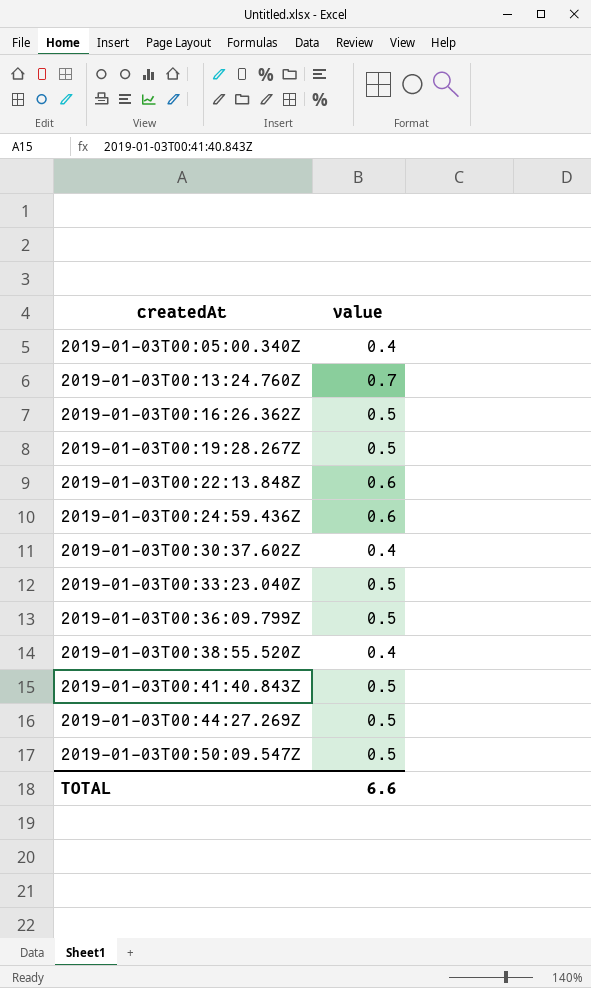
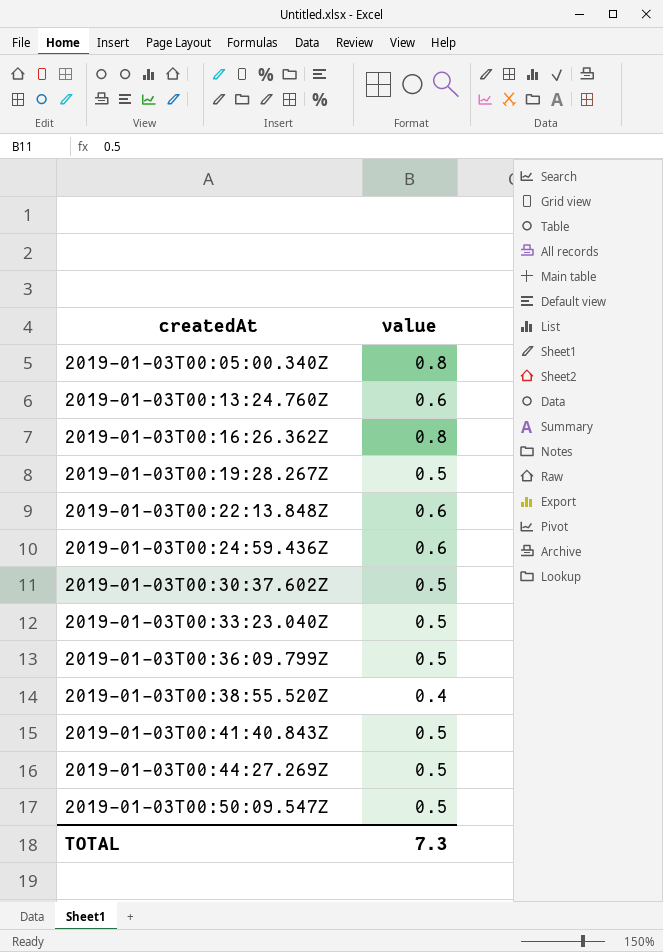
2019-01-03T00:05:00.340Z | value: 0.4 -> 0.8
2019-01-03T00:13:24.760Z | value: 0.7 -> 0.6
2019-01-03T00:16:26.362Z | value: 0.5 -> 0.8
2019-01-03T00:30:37.602Z | value: 0.4 -> 0.5
TOTAL | value: 6.6 -> 7.3

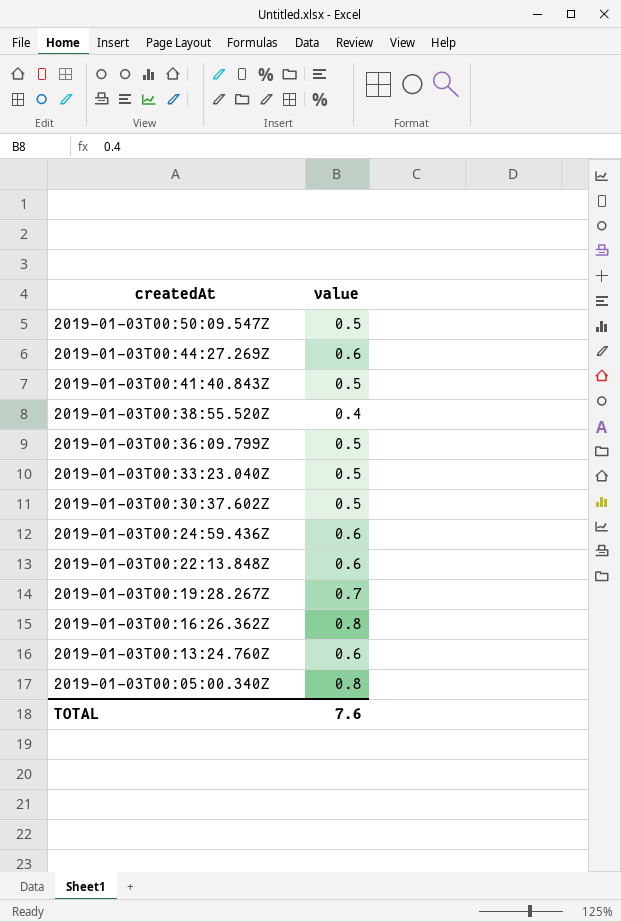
row order: createdAt ascending -> createdAt descending
2019-01-03T00:44:27.269Z | value: 0.5 -> 0.6
2019-01-03T00:19:28.267Z | value: 0.5 -> 0.7
TOTAL | value: 7.3 -> 7.6

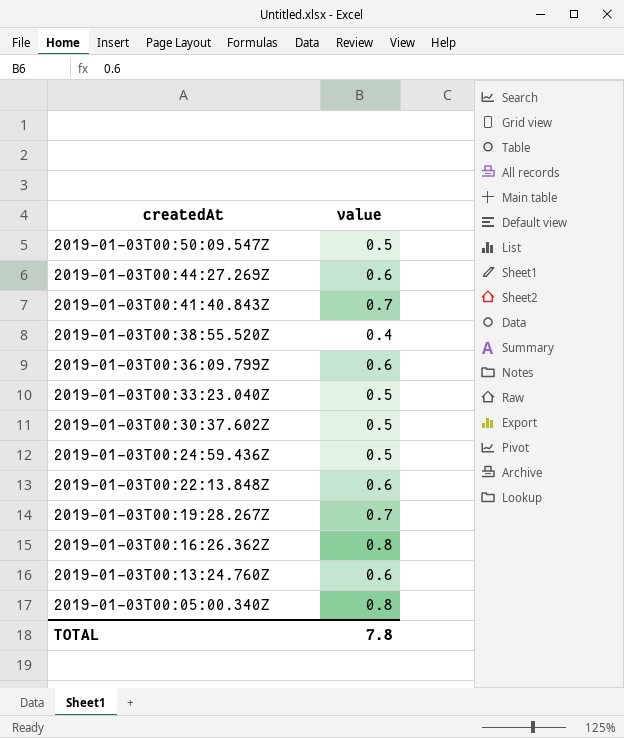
2019-01-03T00:41:40.843Z | value: 0.5 -> 0.7
2019-01-03T00:36:09.799Z | value: 0.5 -> 0.6
2019-01-03T00:24:59.436Z | value: 0.6 -> 0.5
TOTAL | value: 7.6 -> 7.8

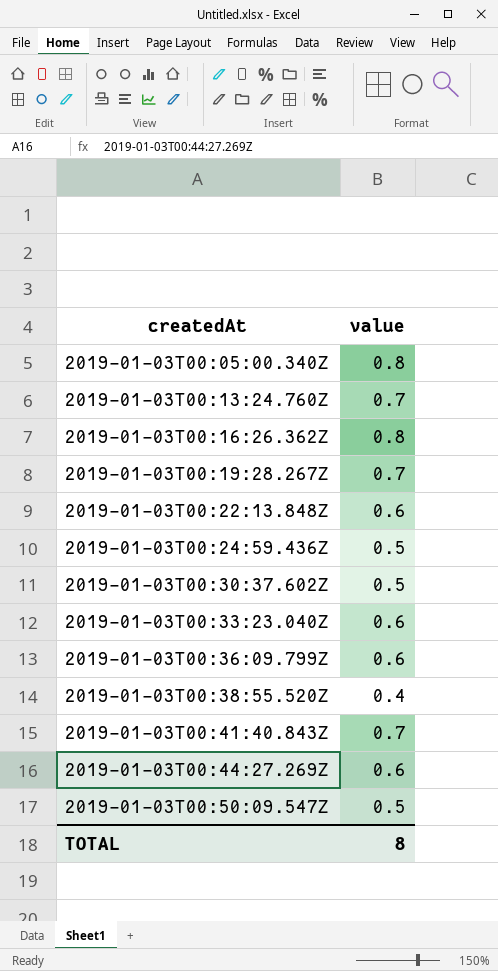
row order: createdAt descending -> createdAt ascending
2019-01-03T00:13:24.760Z | value: 0.6 -> 0.7
2019-01-03T00:33:23.040Z | value: 0.5 -> 0.6
TOTAL | value: 7.8 -> 8

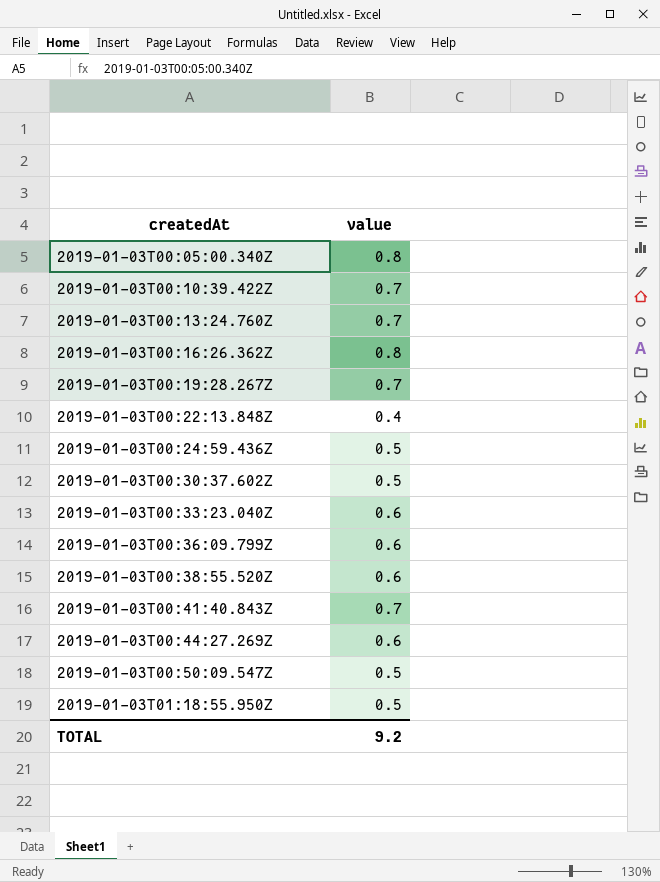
row 2019-01-03T00:10:39.422Z: none -> 0.7
2019-01-03T00:22:13.848Z | value: 0.6 -> 0.4
2019-01-03T00:38:55.520Z | value: 0.4 -> 0.6
row 2019-01-03T01:18:55.950Z: none -> 0.5
TOTAL | value: 8 -> 9.2

